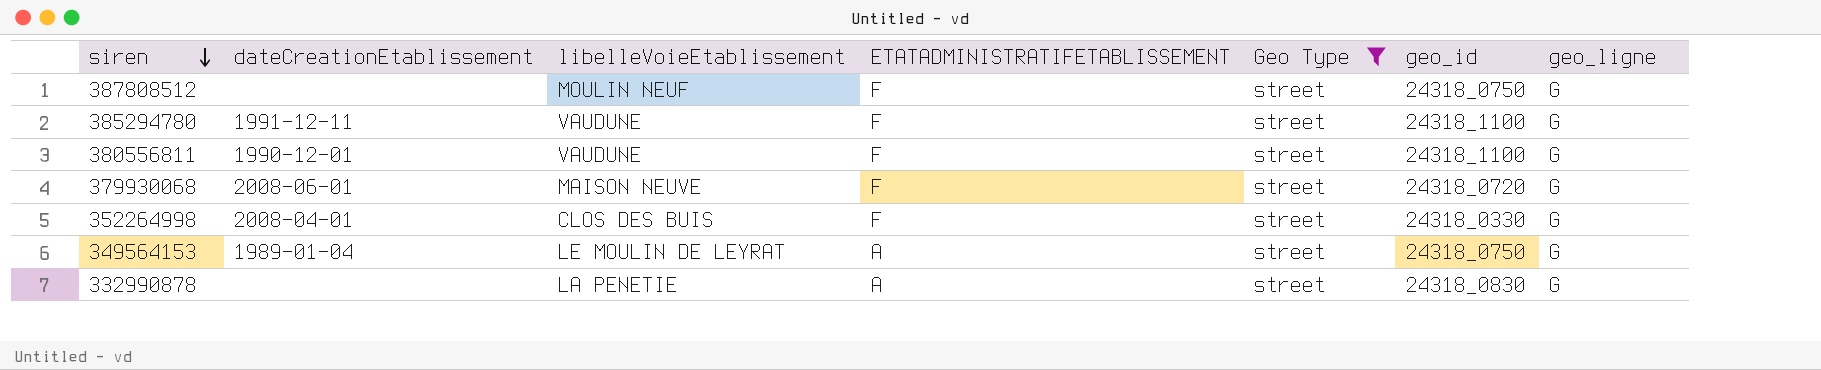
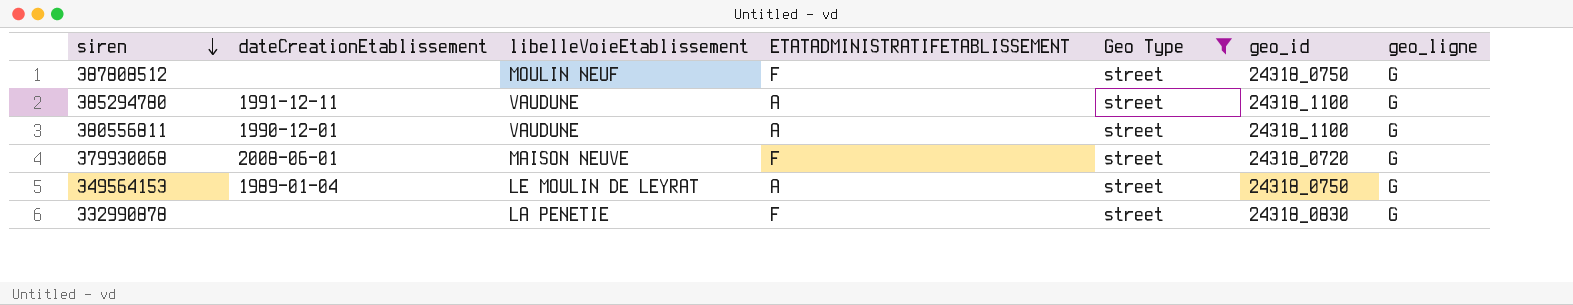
row 352264998: 2008-04-01 | CLOS DES BUIS | F | street | 24318_0330 | G -> none
385294780 | ETATADMINISTRATIFETABLISSEMENT: F -> A
380556811 | ETATADMINISTRATIFETABLISSEMENT: F -> A
332990878 | ETATADMINISTRATIFETABLISSEMENT: A -> F

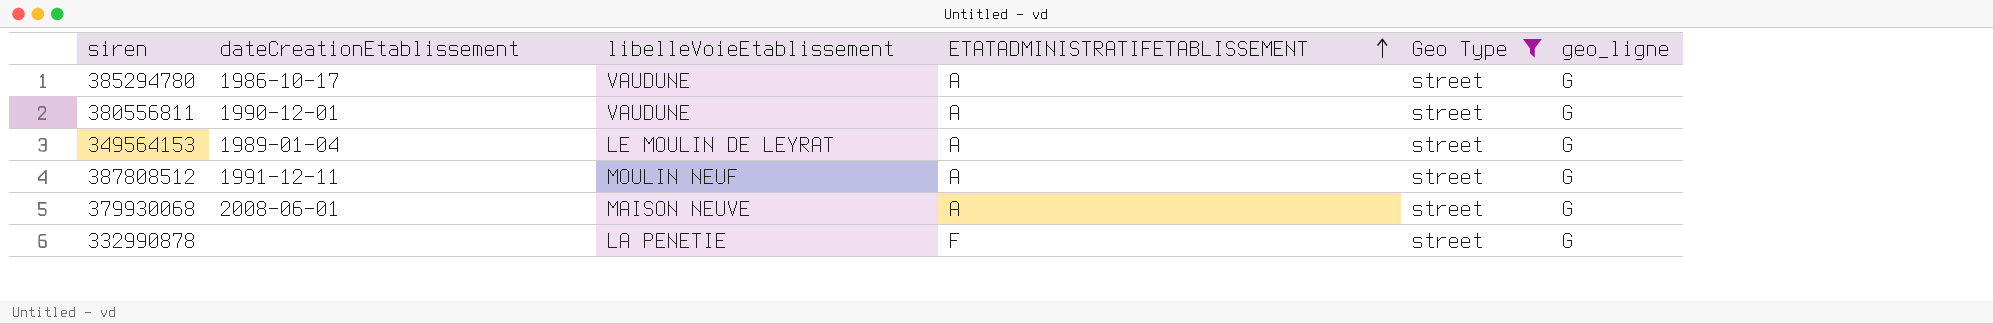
row order: siren descending -> ETATADMINISTRATIFETABLISSEMENT ascending
column geo_id | position: 6 -> none
385294780 | dateCreationEtablissement: 1991-12-11 -> 1986-10-17
387808512 | dateCreationEtablissement: none -> 1991-12-11
387808512 | ETATADMINISTRATIFETABLISSEMENT: F -> A
379930068 | ETATADMINISTRATIFETABLISSEMENT: F -> A

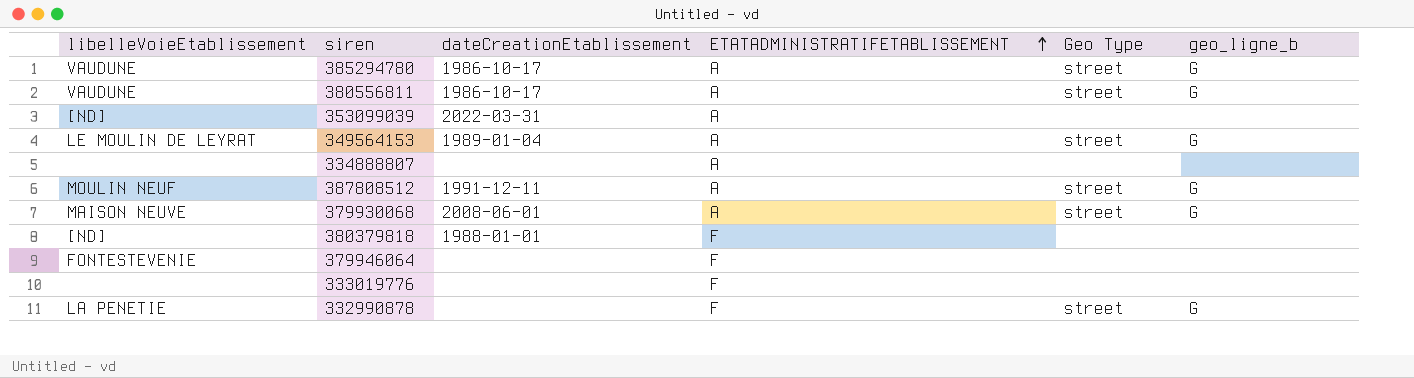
filter: Geo Type = street -> none
column libelleVoieEtablissement | position: 3 -> 1
column name: geo_ligne -> geo_ligne_b
380556811 | dateCreationEtablissement: 1990-12-01 -> 1986-10-17

